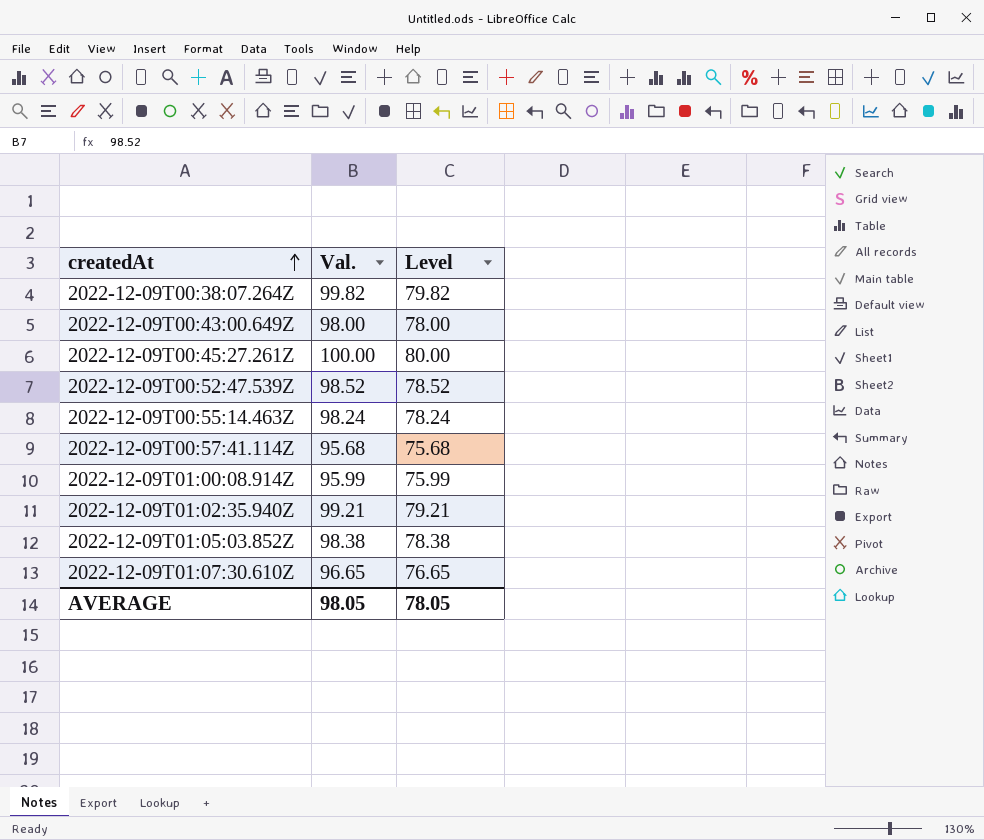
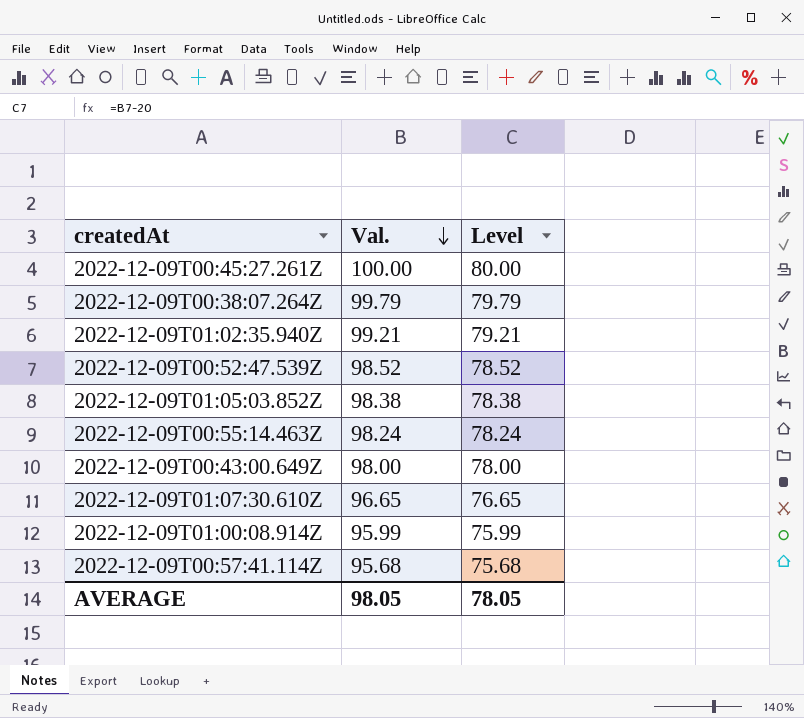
row order: createdAt ascending -> Val. descending
2022-12-09T00:38:07.264Z | Val.: 99.82 -> 99.79
2022-12-09T00:38:07.264Z | Level: 79.82 -> 79.79

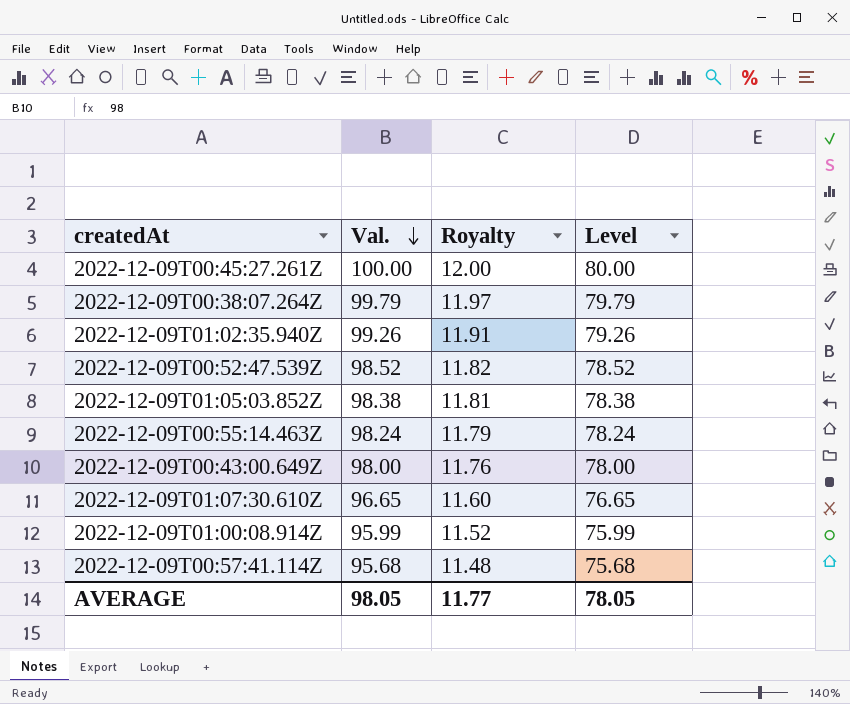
column Royalty | formula: none -> [Val.] * 0.12
2022-12-09T01:02:35.940Z | Val.: 99.21 -> 99.26
2022-12-09T01:02:35.940Z | Level: 79.21 -> 79.26

